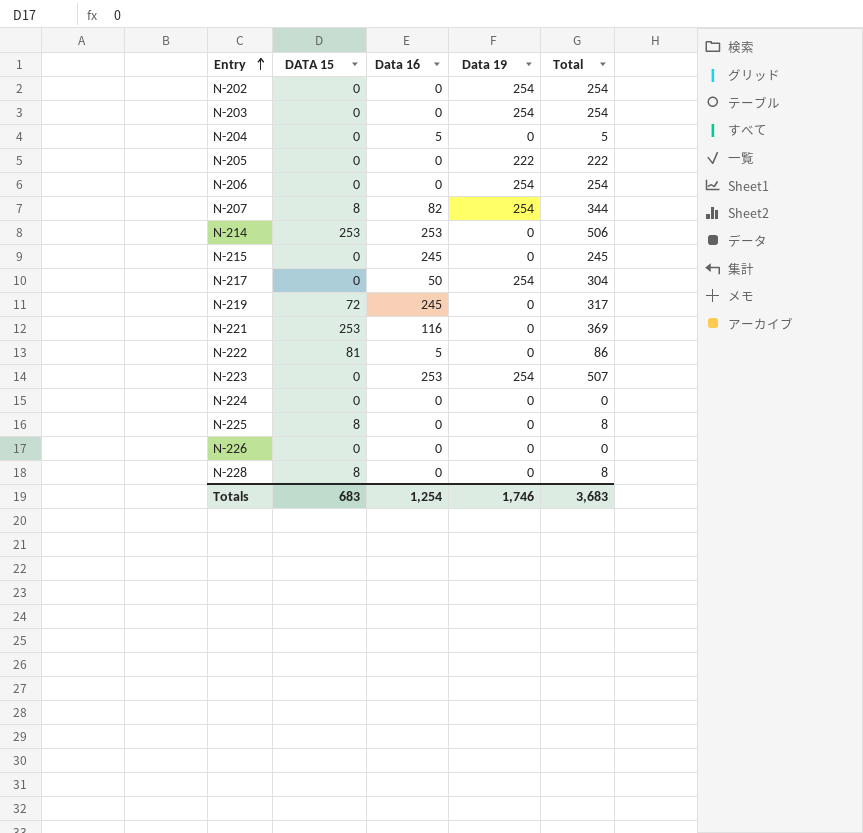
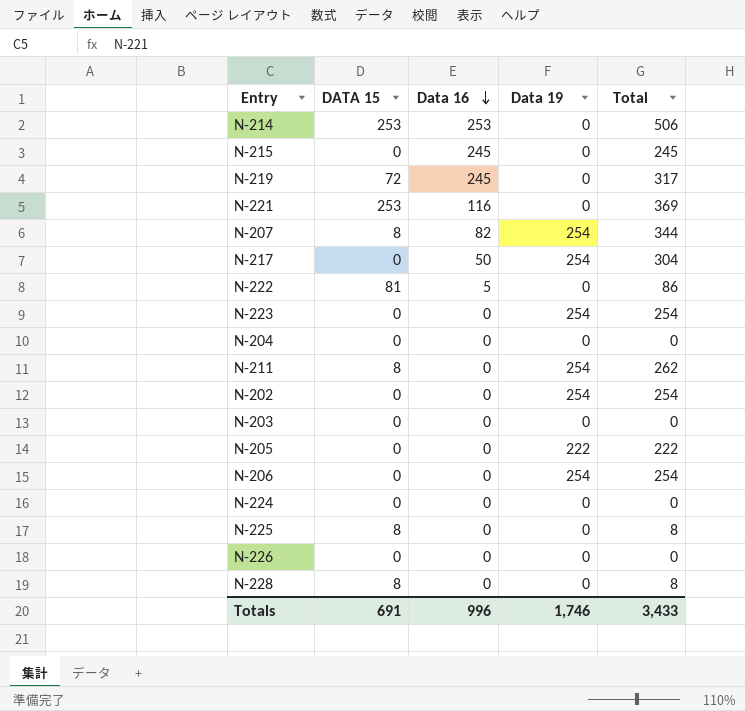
row order: Entry ascending -> Data 16 descending
N-223 | Data 16: 253 -> 0
N-223 | Total: 507 -> 254
N-204 | Data 16: 5 -> 0
N-204 | Total: 5 -> 0
row N-211: none -> 8 | 0 | 254 | 262
N-203 | Data 19: 254 -> 0
N-203 | Total: 254 -> 0
Totals | DATA 15: 683 -> 691
Totals | Data 16: 1,254 -> 996
Totals | Total: 3,683 -> 3,433

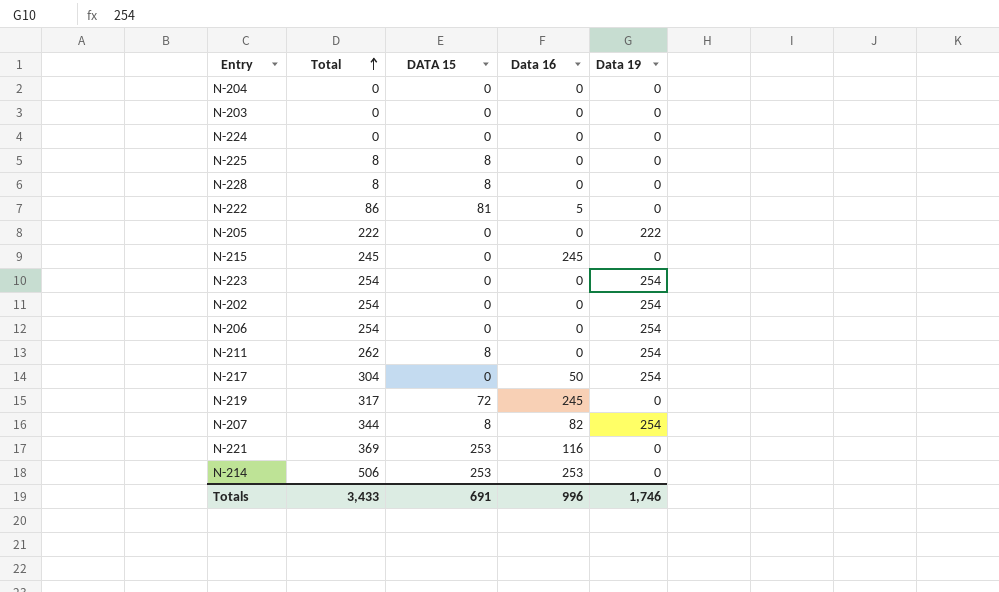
row order: Data 16 descending -> Total ascending
column Total | position: 5 -> 2
row N-226: 0 | 0 | 0 | 0 -> none

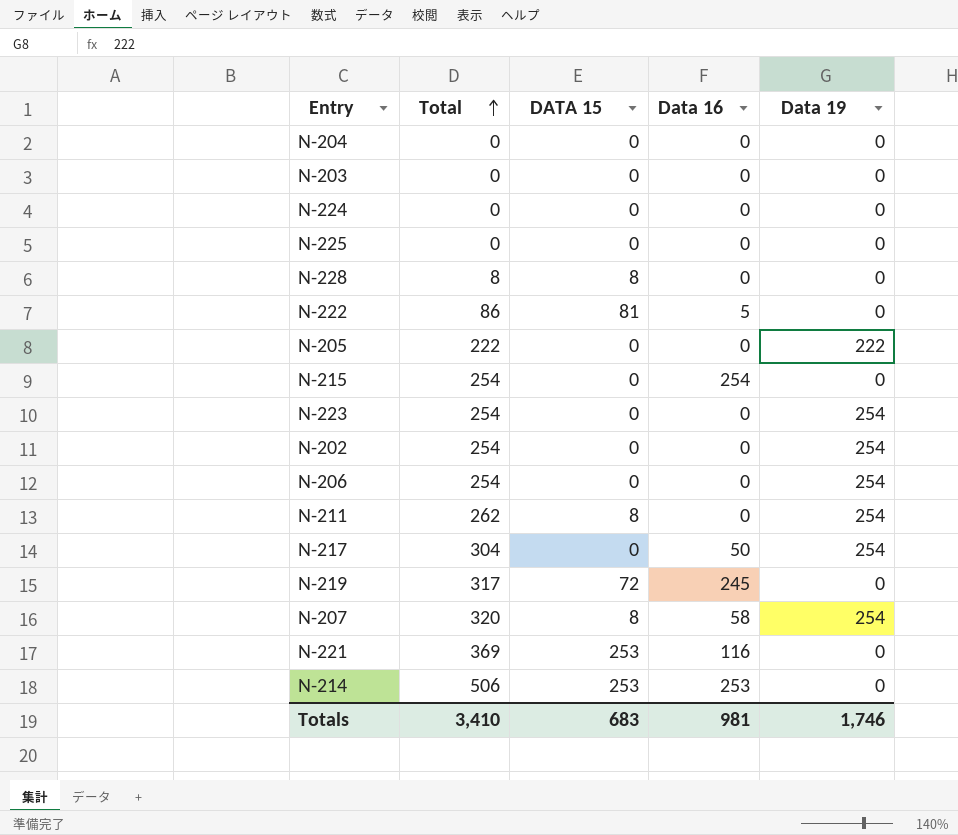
N-225 | Total: 8 -> 0
N-225 | DATA 15: 8 -> 0
N-215 | Total: 245 -> 254
N-215 | Data 16: 245 -> 254
N-207 | Total: 344 -> 320
N-207 | Data 16: 82 -> 58
Totals | Total: 3,433 -> 3,410
Totals | DATA 15: 691 -> 683
Totals | Data 16: 996 -> 981

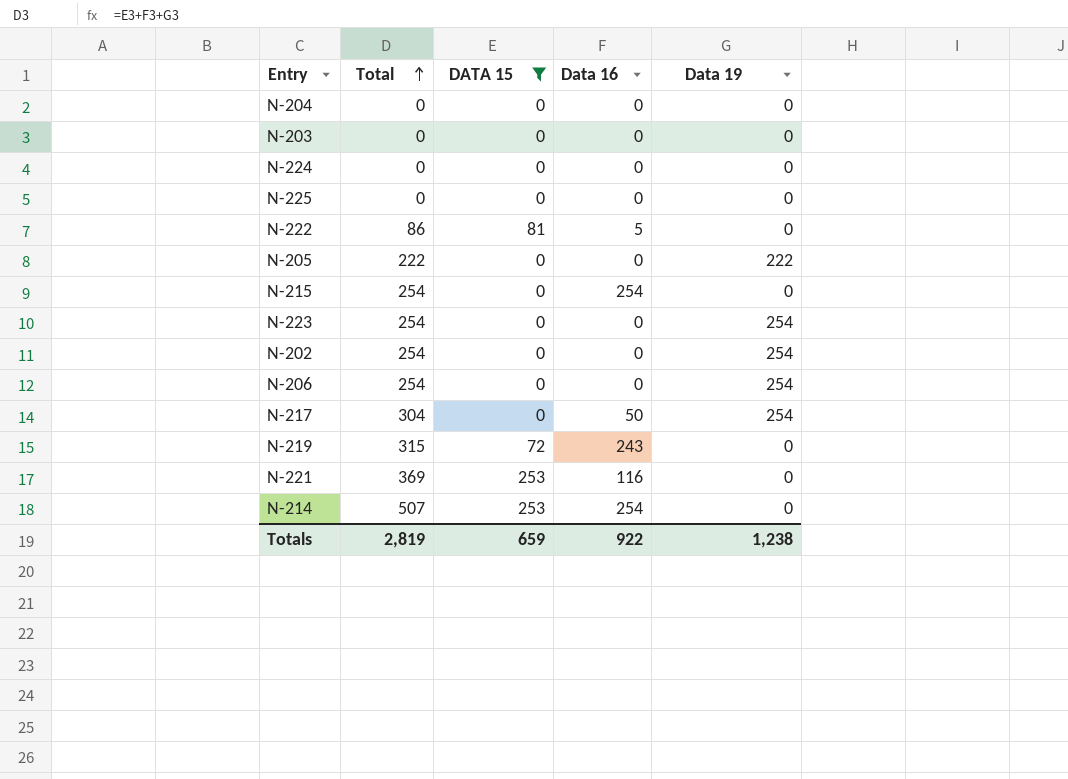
filter: none -> DATA 15 != 8
N-219 | Total: 317 -> 315
N-219 | Data 16: 245 -> 243
N-214 | Total: 506 -> 507
N-214 | Data 16: 253 -> 254
Totals | Total: 3,410 -> 2,819
Totals | DATA 15: 683 -> 659
Totals | Data 16: 981 -> 922
Totals | Data 19: 1,746 -> 1,238

